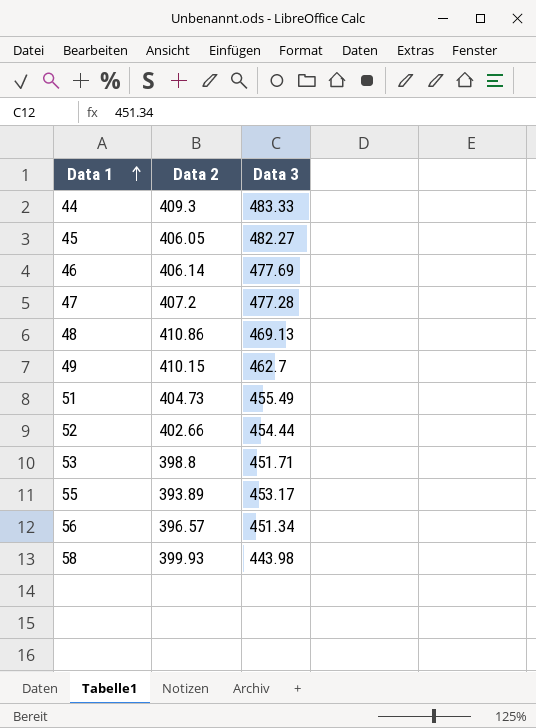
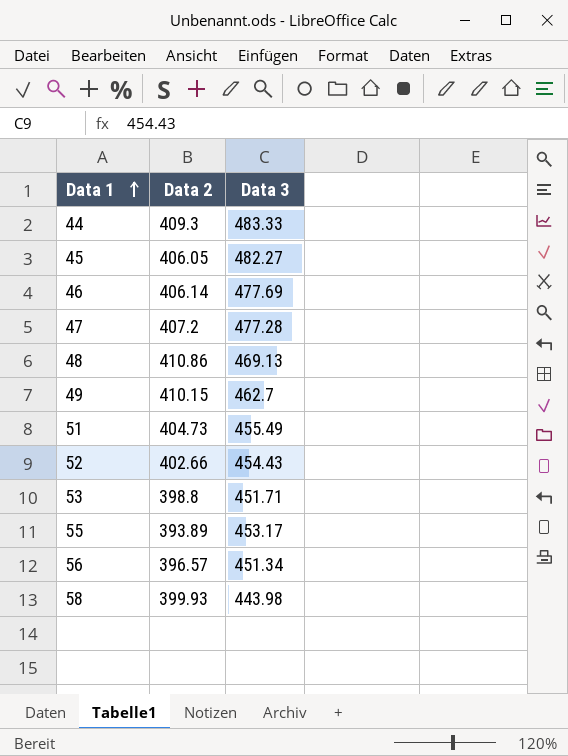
52 | Data 3: 454.44 -> 454.43

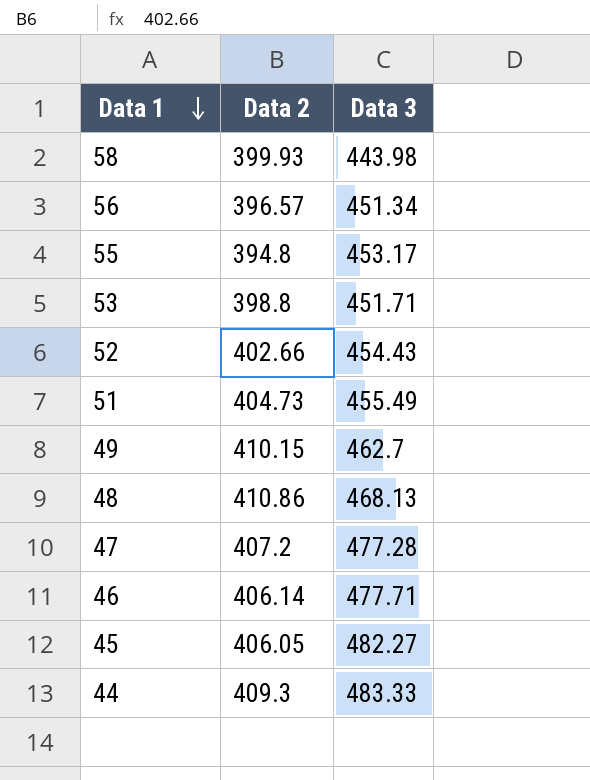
row order: Data 1 ascending -> Data 1 descending
55 | Data 2: 393.89 -> 394.8
48 | Data 3: 469.13 -> 468.13
46 | Data 3: 477.69 -> 477.71

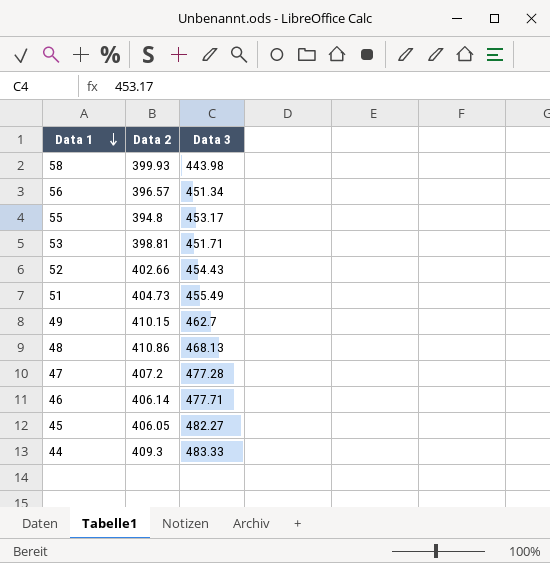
53 | Data 2: 398.8 -> 398.81

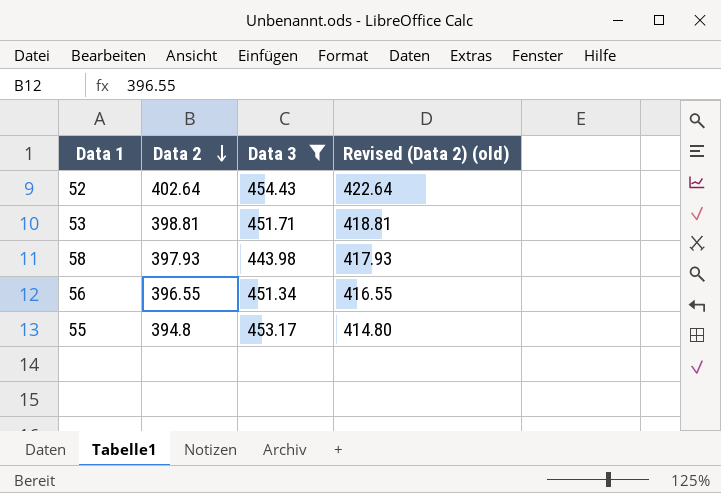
filter: none -> Data 3 <= 454.43
row order: Data 1 descending -> Data 2 descending
column Revised (Data 2) (old) | formula: none -> [Data 2] + 20
52 | Data 2: 402.66 -> 402.64
58 | Data 2: 399.93 -> 397.93
56 | Data 2: 396.57 -> 396.55

